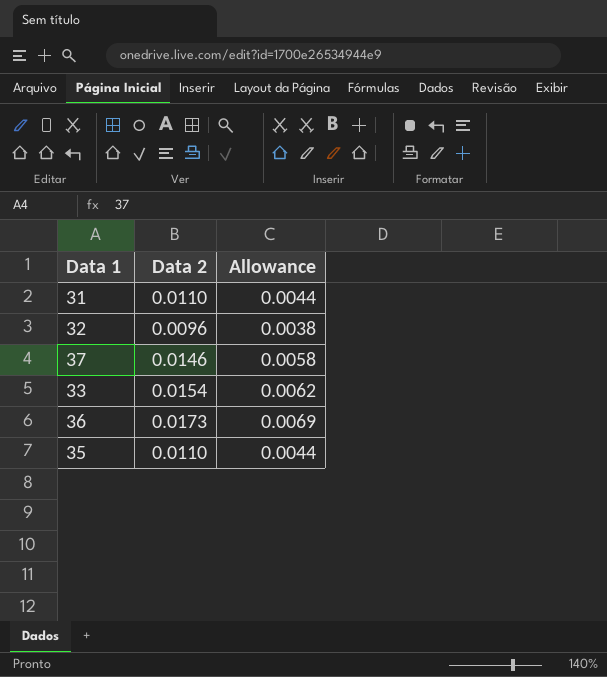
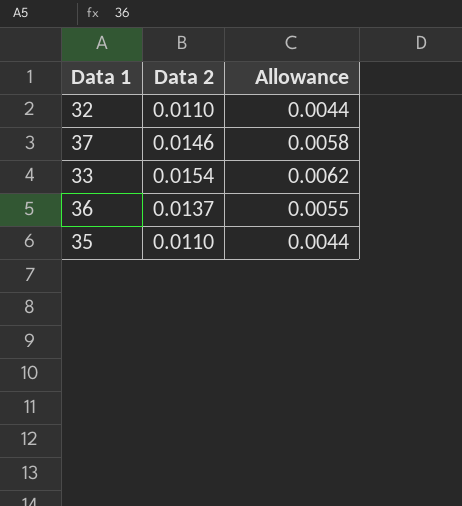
row 31: 0.0110 | 0.0044 -> none
32 | Data 2: 0.0096 -> 0.0110
32 | Allowance: 0.0038 -> 0.0044
36 | Data 2: 0.0173 -> 0.0137
36 | Allowance: 0.0069 -> 0.0055

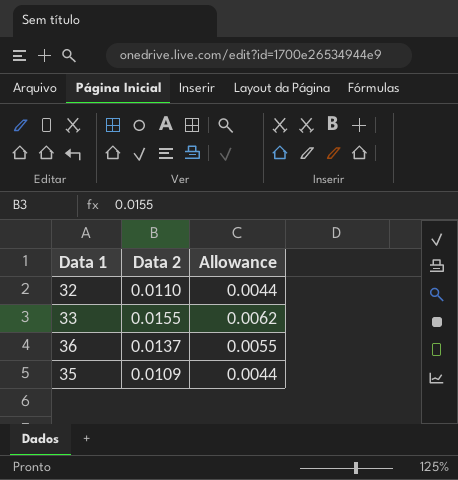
row 37: 0.0146 | 0.0058 -> none
33 | Data 2: 0.0154 -> 0.0155
35 | Data 2: 0.0110 -> 0.0109

